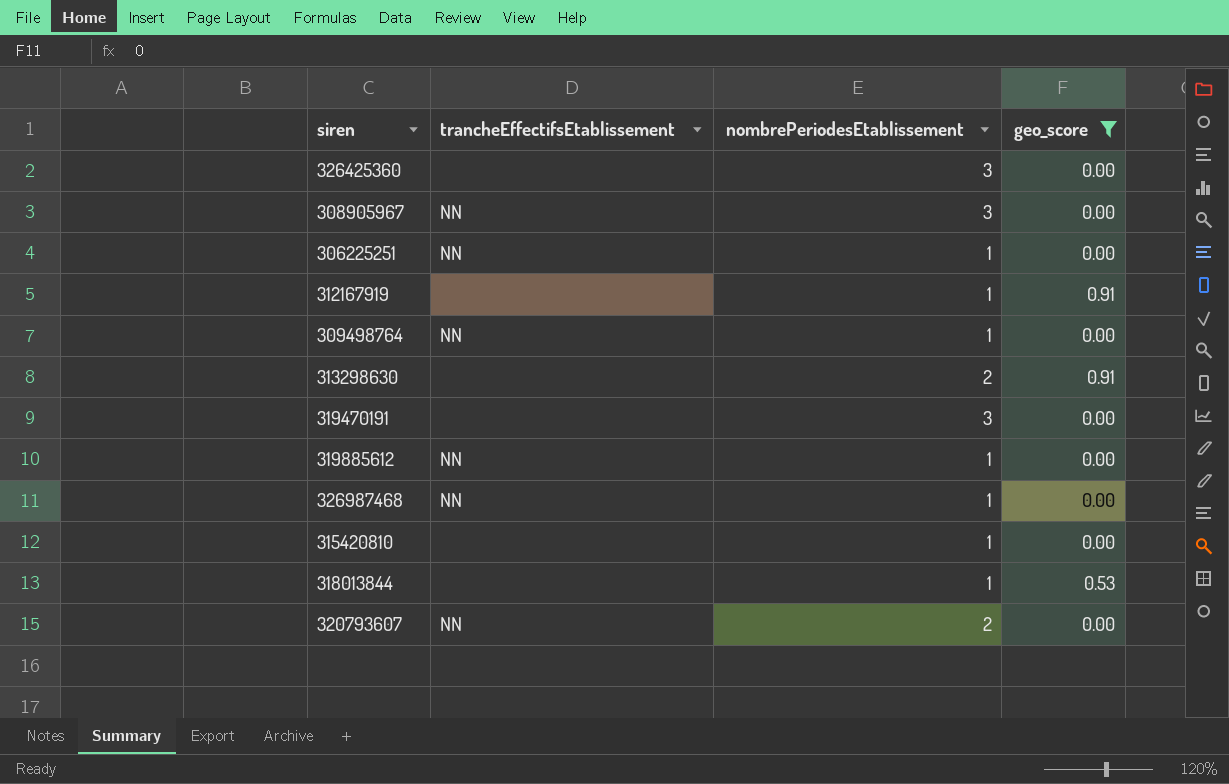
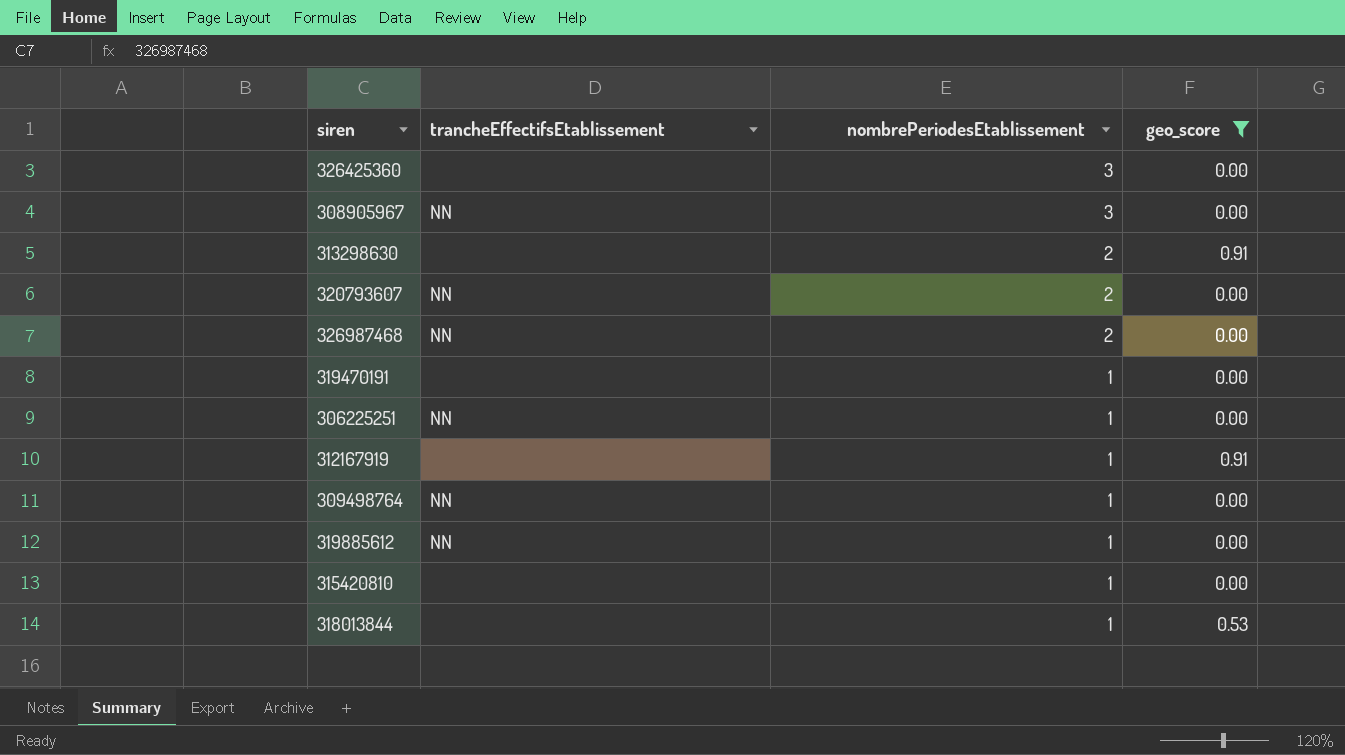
row order: none -> nombrePeriodesEtablissement descending
326987468 | nombrePeriodesEtablissement: 1 -> 2
319470191 | nombrePeriodesEtablissement: 3 -> 1

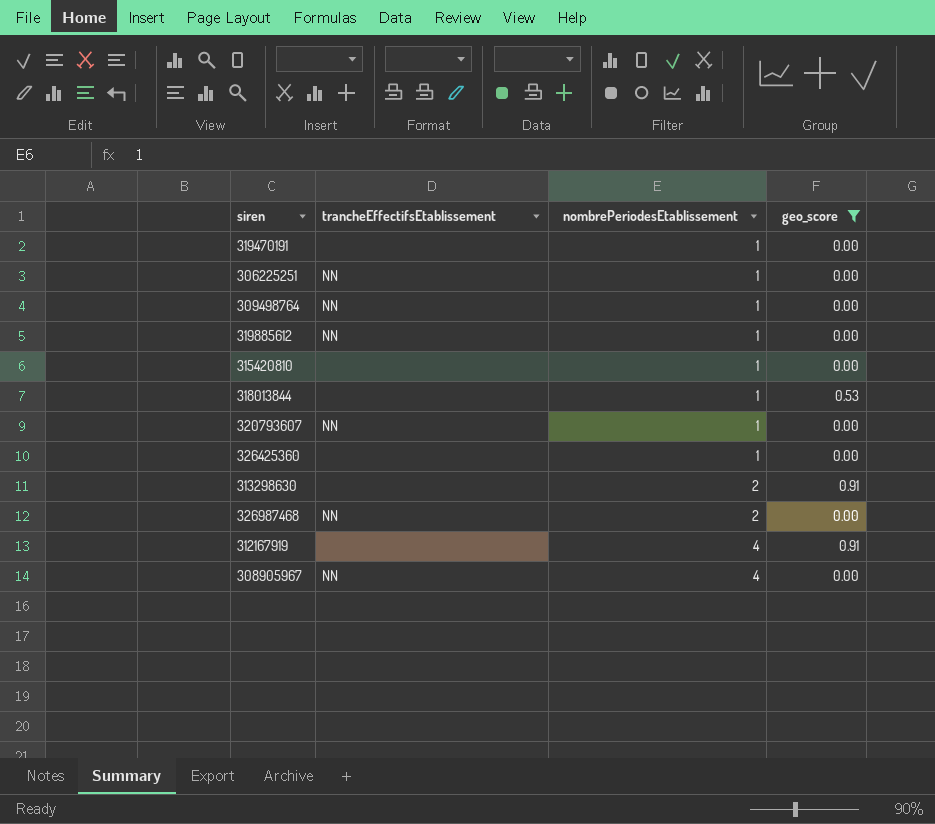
row order: nombrePeriodesEtablissement descending -> nombrePeriodesEtablissement ascending
320793607 | nombrePeriodesEtablissement: 2 -> 1
326425360 | nombrePeriodesEtablissement: 3 -> 1
312167919 | nombrePeriodesEtablissement: 1 -> 4
308905967 | nombrePeriodesEtablissement: 3 -> 4

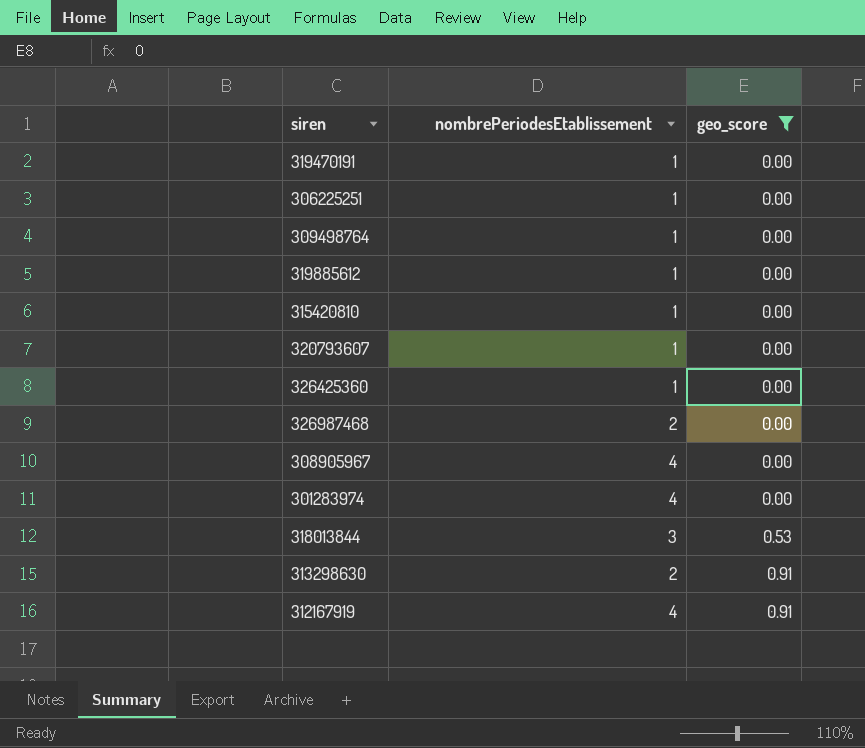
row order: nombrePeriodesEtablissement ascending -> geo_score ascending
column trancheEffectifsEtablissement | position: 2 -> none
row 301283974: none -> 4 | 0.00
318013844 | nombrePeriodesEtablissement: 1 -> 3

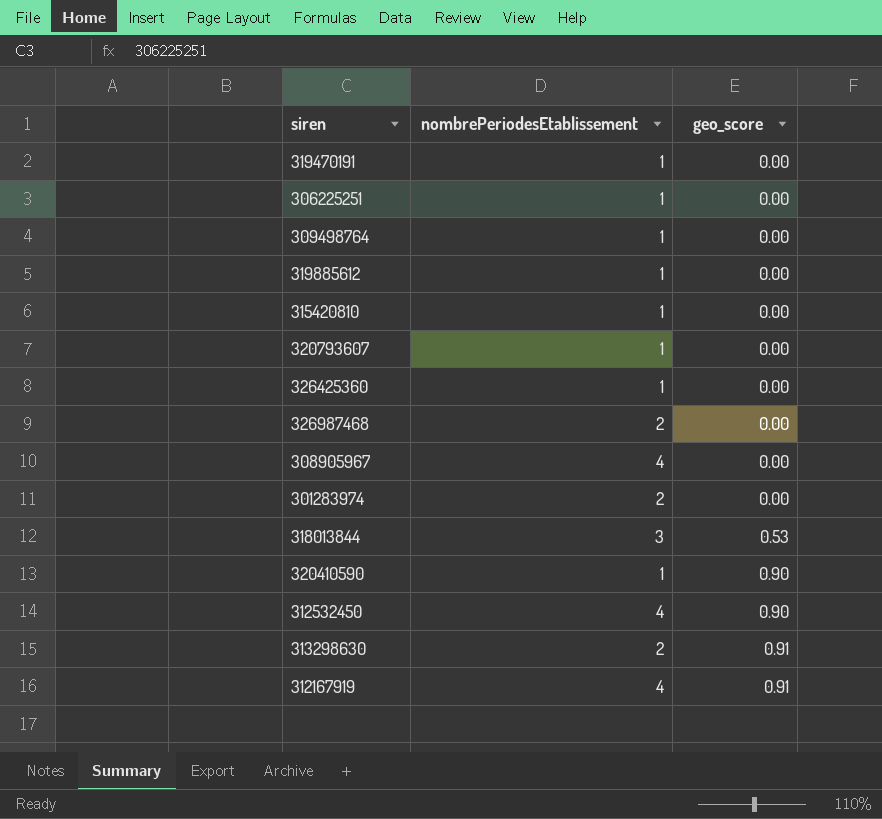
filter: geo_score != 0.90 -> none
301283974 | nombrePeriodesEtablissement: 4 -> 2

